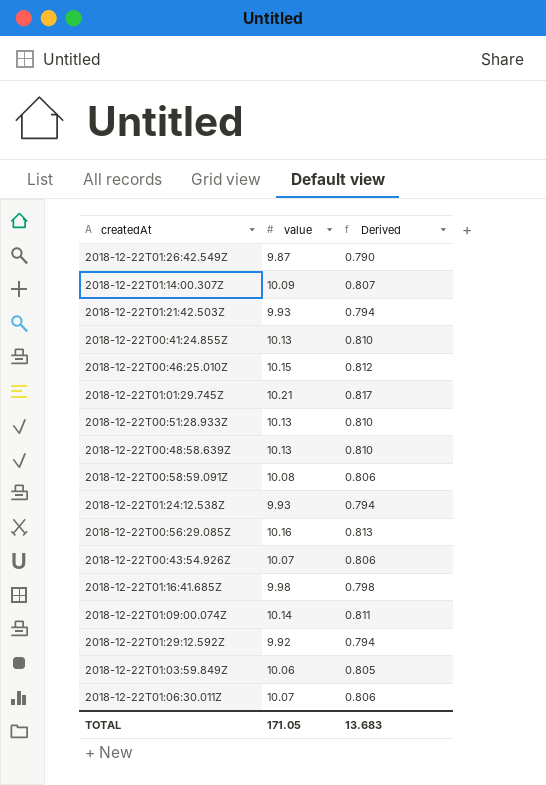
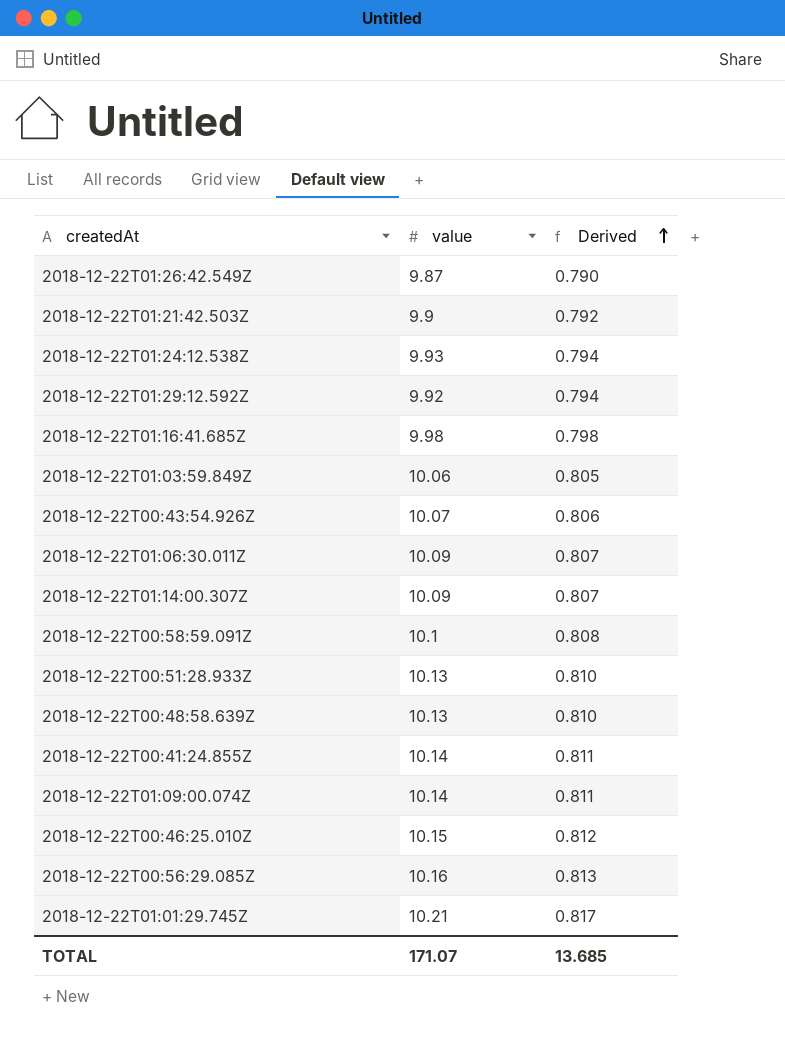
row order: none -> Derived ascending
2018-12-22T01:21:42.503Z | value: 9.93 -> 9.9
2018-12-22T01:21:42.503Z | Derived: 0.794 -> 0.792
2018-12-22T01:06:30.011Z | value: 10.07 -> 10.09
2018-12-22T01:06:30.011Z | Derived: 0.806 -> 0.807
2018-12-22T00:58:59.091Z | value: 10.08 -> 10.1
2018-12-22T00:58:59.091Z | Derived: 0.806 -> 0.808
2018-12-22T00:41:24.855Z | value: 10.13 -> 10.14
2018-12-22T00:41:24.855Z | Derived: 0.810 -> 0.811
TOTAL | value: 171.05 -> 171.07
TOTAL | Derived: 13.683 -> 13.685

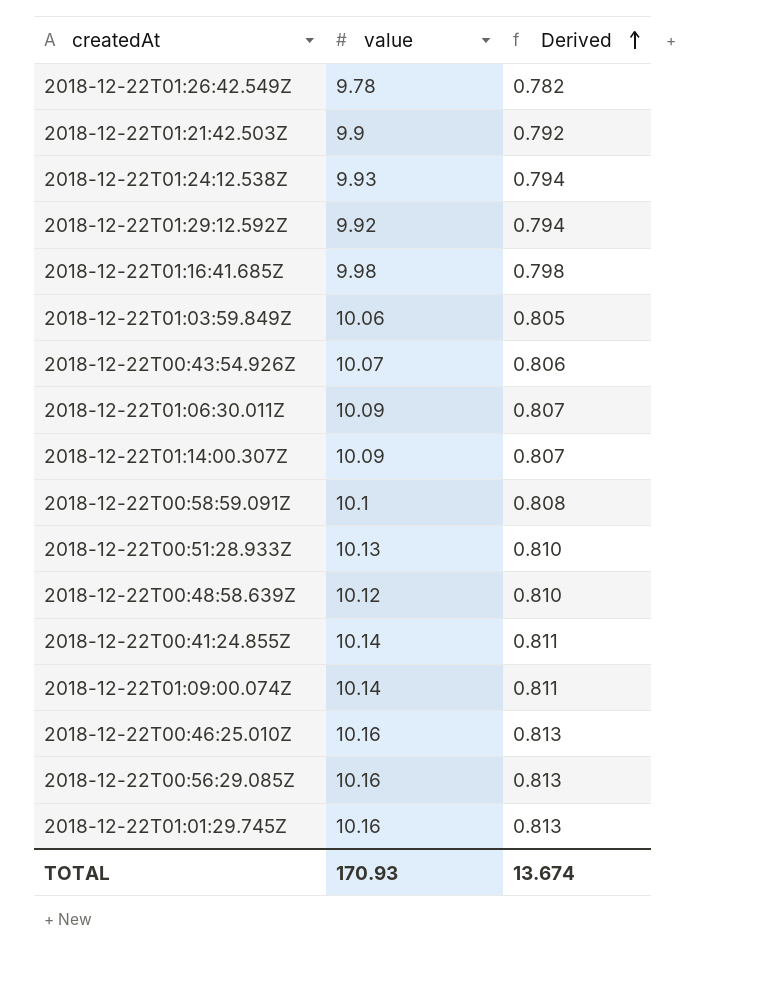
2018-12-22T01:26:42.549Z | value: 9.87 -> 9.78
2018-12-22T01:26:42.549Z | Derived: 0.790 -> 0.782
2018-12-22T00:48:58.639Z | value: 10.13 -> 10.12
2018-12-22T00:46:25.010Z | value: 10.15 -> 10.16
2018-12-22T00:46:25.010Z | Derived: 0.812 -> 0.813
2018-12-22T01:01:29.745Z | value: 10.21 -> 10.16
2018-12-22T01:01:29.745Z | Derived: 0.817 -> 0.813
TOTAL | value: 171.07 -> 170.93
TOTAL | Derived: 13.685 -> 13.674

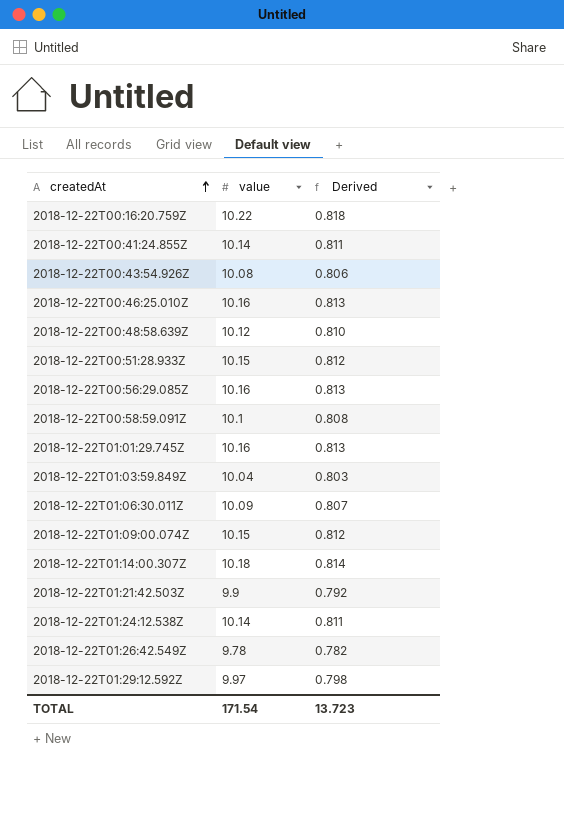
row order: Derived ascending -> createdAt ascending
row 2018-12-22T01:16:41.685Z: 9.98 | 0.798 -> none
row 2018-12-22T00:16:20.759Z: none -> 10.22 | 0.818
2018-12-22T00:43:54.926Z | value: 10.07 -> 10.08
2018-12-22T00:51:28.933Z | value: 10.13 -> 10.15
2018-12-22T00:51:28.933Z | Derived: 0.810 -> 0.812
2018-12-22T01:03:59.849Z | value: 10.06 -> 10.04
2018-12-22T01:03:59.849Z | Derived: 0.805 -> 0.803
2018-12-22T01:09:00.074Z | value: 10.14 -> 10.15
2018-12-22T01:09:00.074Z | Derived: 0.811 -> 0.812
2018-12-22T01:14:00.307Z | value: 10.09 -> 10.18
2018-12-22T01:14:00.307Z | Derived: 0.807 -> 0.814
2018-12-22T01:24:12.538Z | value: 9.93 -> 10.14
2018-12-22T01:24:12.538Z | Derived: 0.794 -> 0.811
2018-12-22T01:29:12.592Z | value: 9.92 -> 9.97
2018-12-22T01:29:12.592Z | Derived: 0.794 -> 0.798
TOTAL | value: 170.93 -> 171.54
TOTAL | Derived: 13.674 -> 13.723

